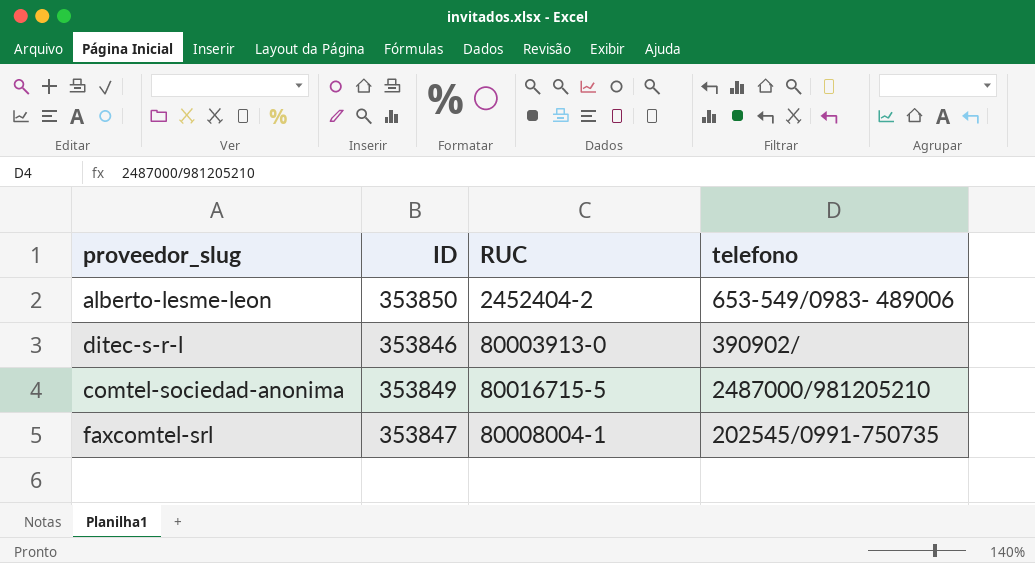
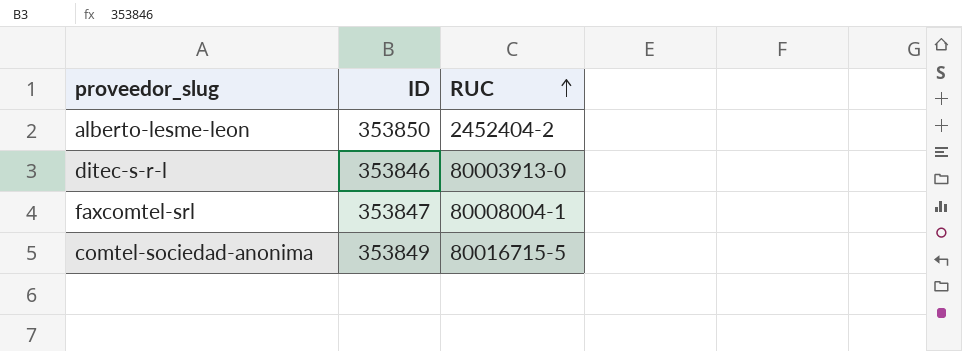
row order: none -> RUC ascending
column telefono | position: 4 -> none

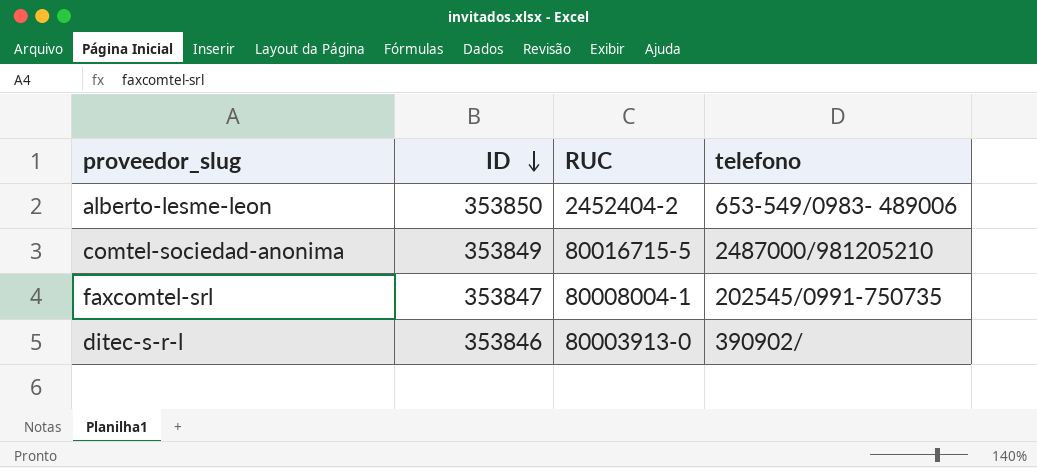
row order: RUC ascending -> ID descending
column telefono | position: none -> 4

